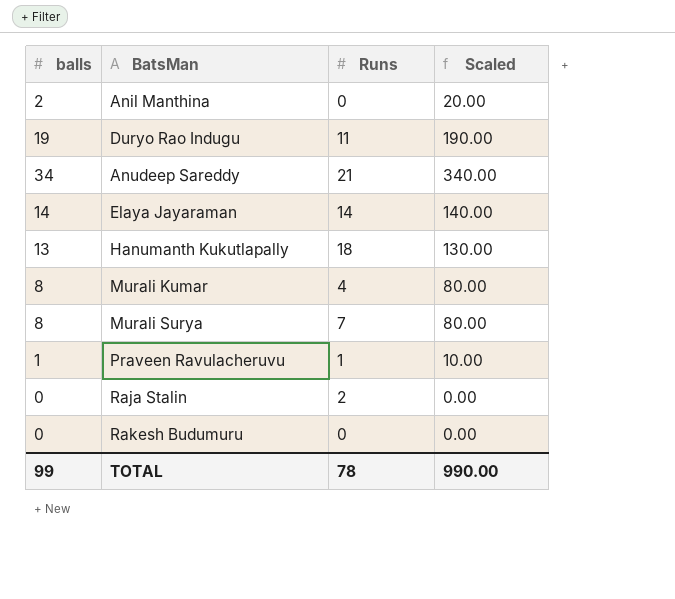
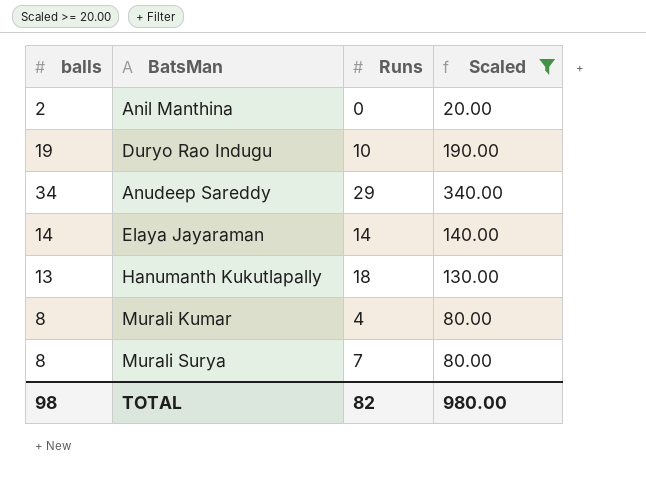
filter: none -> Scaled >= 20.00
Duryo Rao Indugu | Runs: 11 -> 10
Anudeep Sareddy | Runs: 21 -> 29
TOTAL | balls: 99 -> 98
TOTAL | Runs: 78 -> 82
TOTAL | Scaled: 990.00 -> 980.00

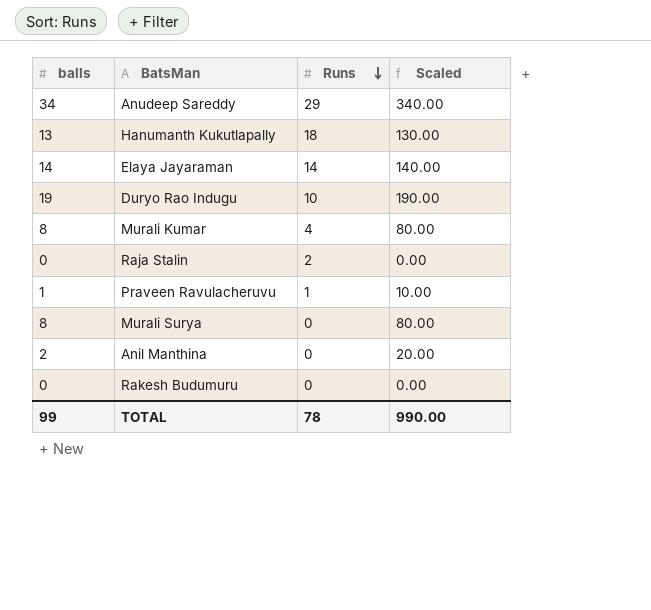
filter: Scaled >= 20.00 -> none
row order: none -> Runs descending
Murali Surya | Runs: 7 -> 0
TOTAL | balls: 98 -> 99
TOTAL | Runs: 82 -> 78
TOTAL | Scaled: 980.00 -> 990.00

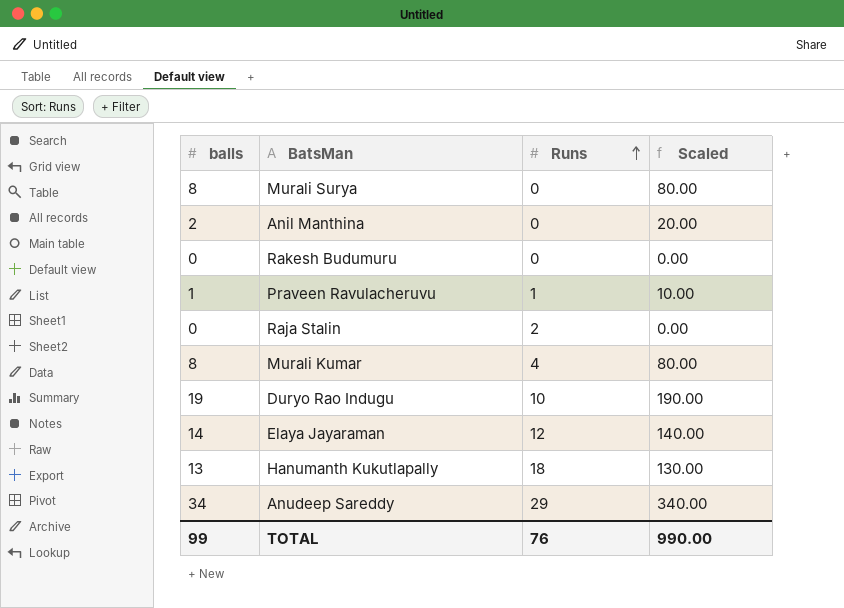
row order: Runs descending -> Runs ascending
Elaya Jayaraman | Runs: 14 -> 12
TOTAL | Runs: 78 -> 76

